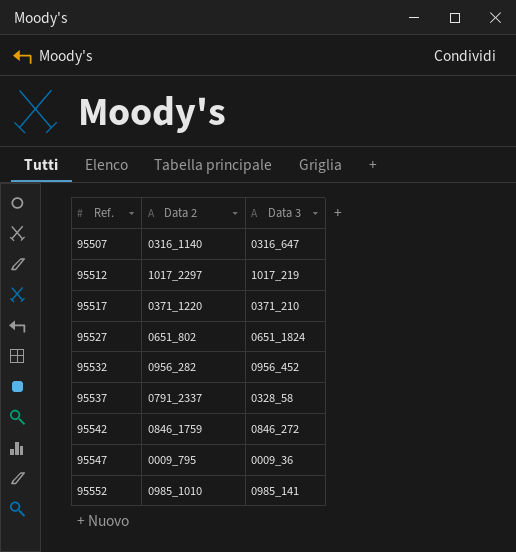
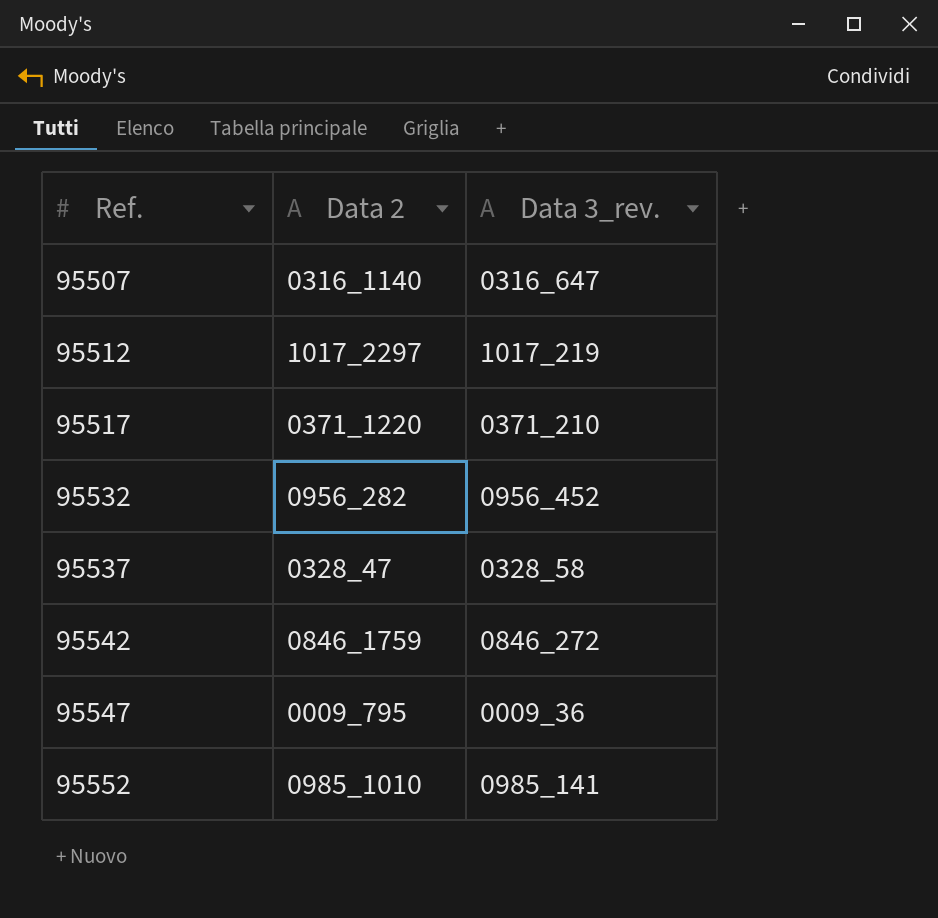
column name: Data 3 -> Data 3_rev.
row 95527: 0651_802 | 0651_1824 -> none
95537 | Data 2: 0791_2337 -> 0328_47

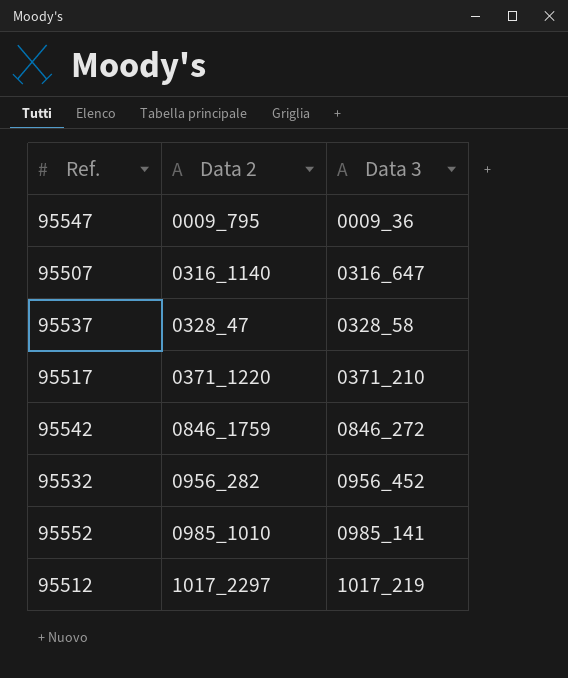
row order: Ref. ascending -> Data 2 ascending
column name: Data 3_rev. -> Data 3

